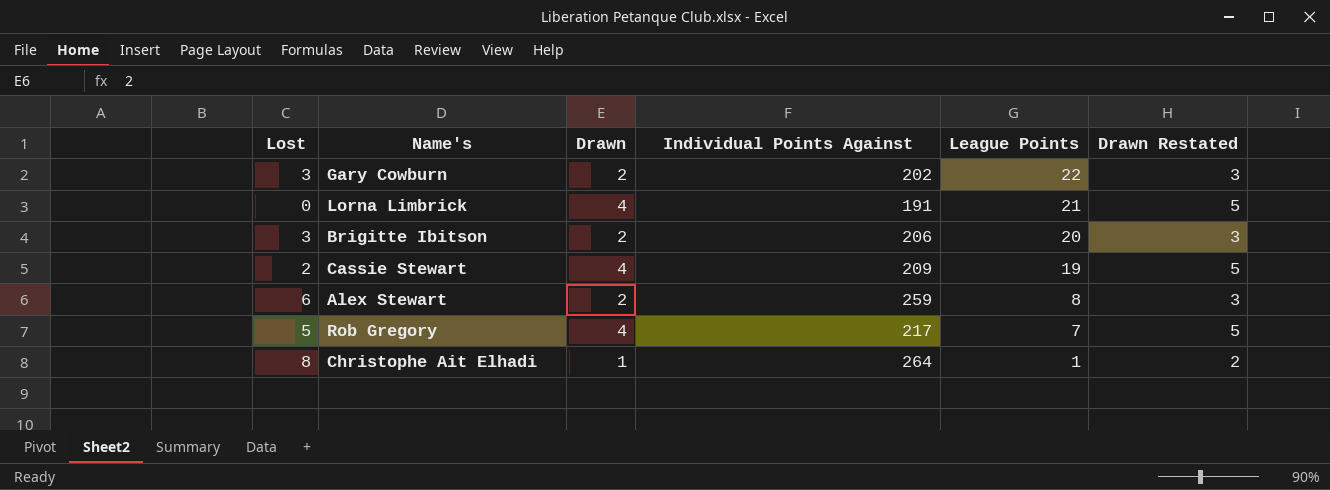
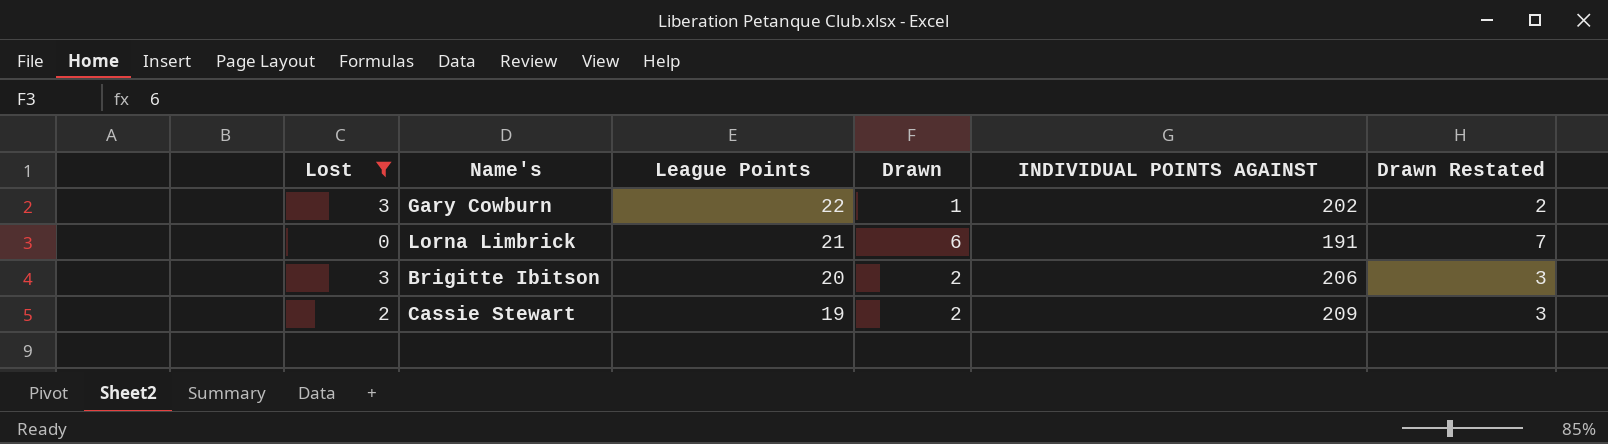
filter: none -> Lost <= 3
column League Points | position: 5 -> 3
column name: Individual Points Against -> INDIVIDUAL POINTS AGAINST
Gary Cowburn | Drawn: 2 -> 1
Gary Cowburn | Drawn Restated: 3 -> 2
Lorna Limbrick | Drawn: 4 -> 6
Lorna Limbrick | Drawn Restated: 5 -> 7
Cassie Stewart | Drawn: 4 -> 2
Cassie Stewart | Drawn Restated: 5 -> 3

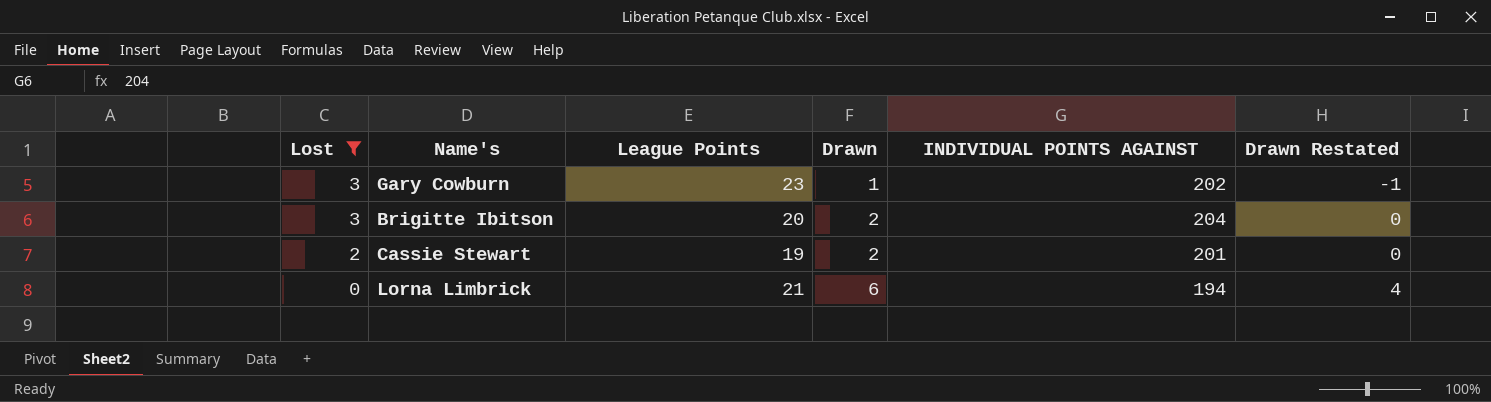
row order: League Points descending -> Lost descending
column Drawn Restated | formula: [Drawn] + 1 -> [Drawn] - 2
Gary Cowburn | League Points: 22 -> 23
Brigitte Ibitson | INDIVIDUAL POINTS AGAINST: 206 -> 204
Cassie Stewart | INDIVIDUAL POINTS AGAINST: 209 -> 201
Lorna Limbrick | INDIVIDUAL POINTS AGAINST: 191 -> 194

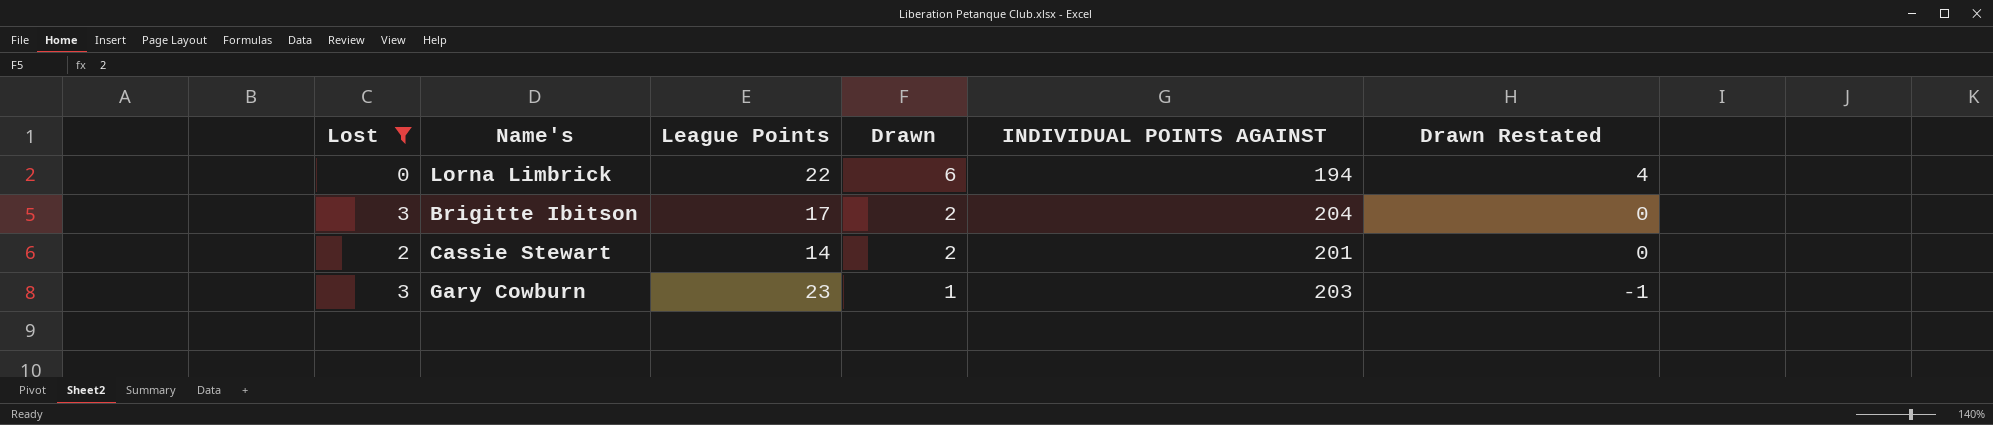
row order: Lost descending -> Drawn descending
Lorna Limbrick | League Points: 21 -> 22
Brigitte Ibitson | League Points: 20 -> 17
Cassie Stewart | League Points: 19 -> 14
Gary Cowburn | INDIVIDUAL POINTS AGAINST: 202 -> 203

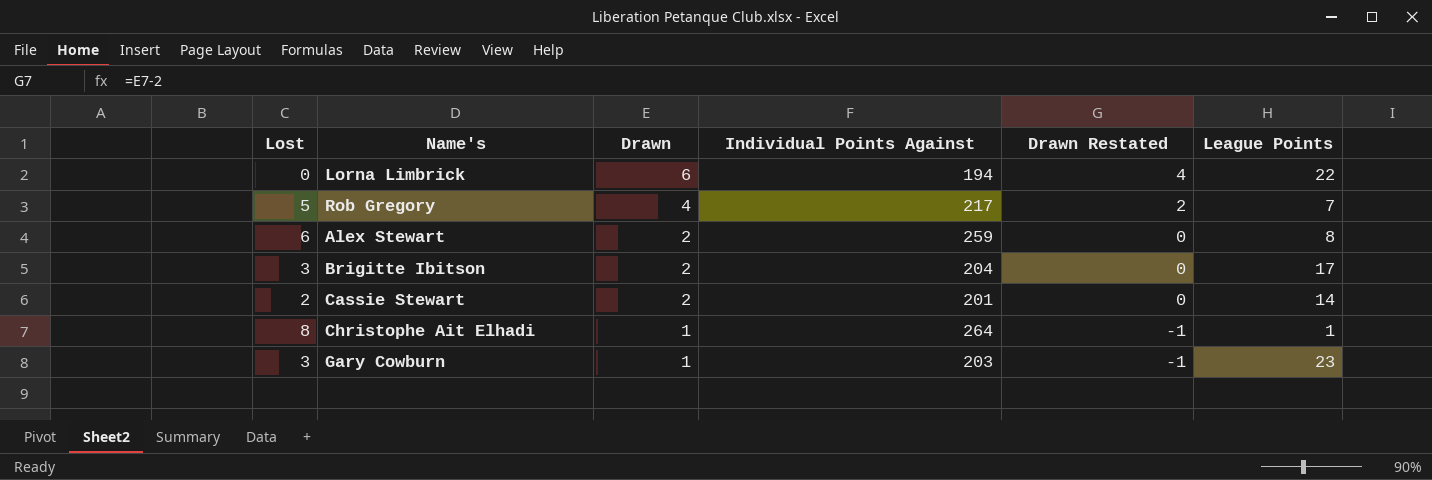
filter: Lost <= 3 -> none
column name: INDIVIDUAL POINTS AGAINST -> Individual Points Against
column League Points | position: 3 -> 6

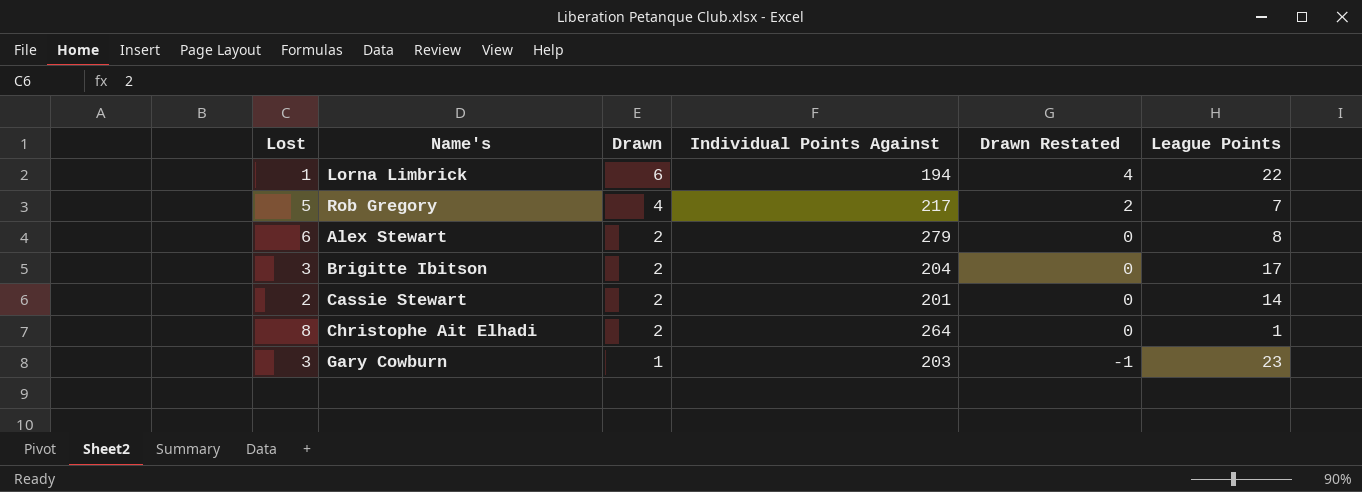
Lorna Limbrick | Lost: 0 -> 1
Alex Stewart | Individual Points Against: 259 -> 279
Christophe Ait Elhadi | Drawn: 1 -> 2
Christophe Ait Elhadi | Drawn Restated: -1 -> 0

